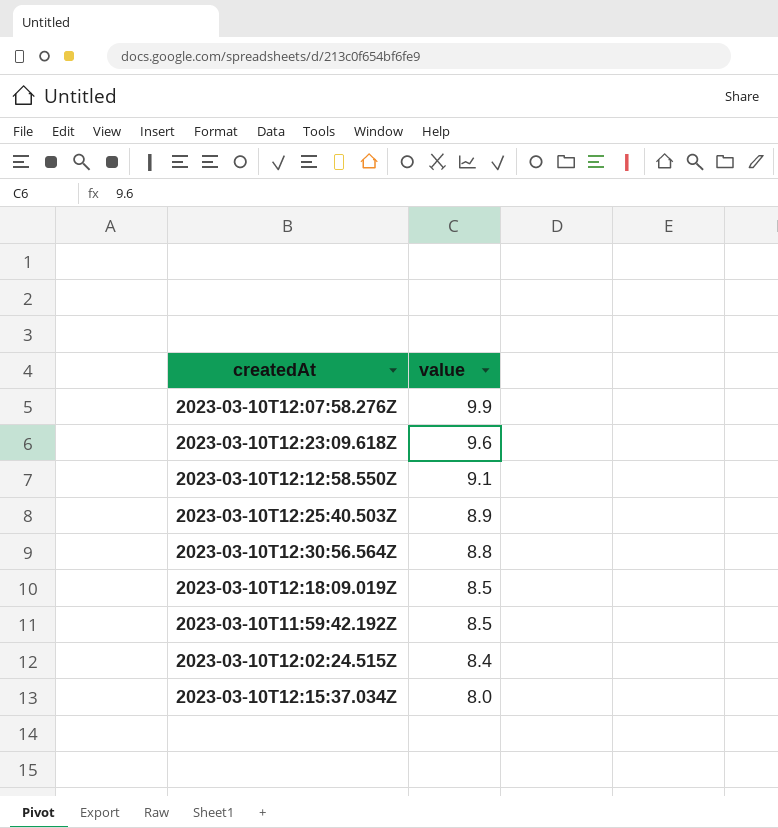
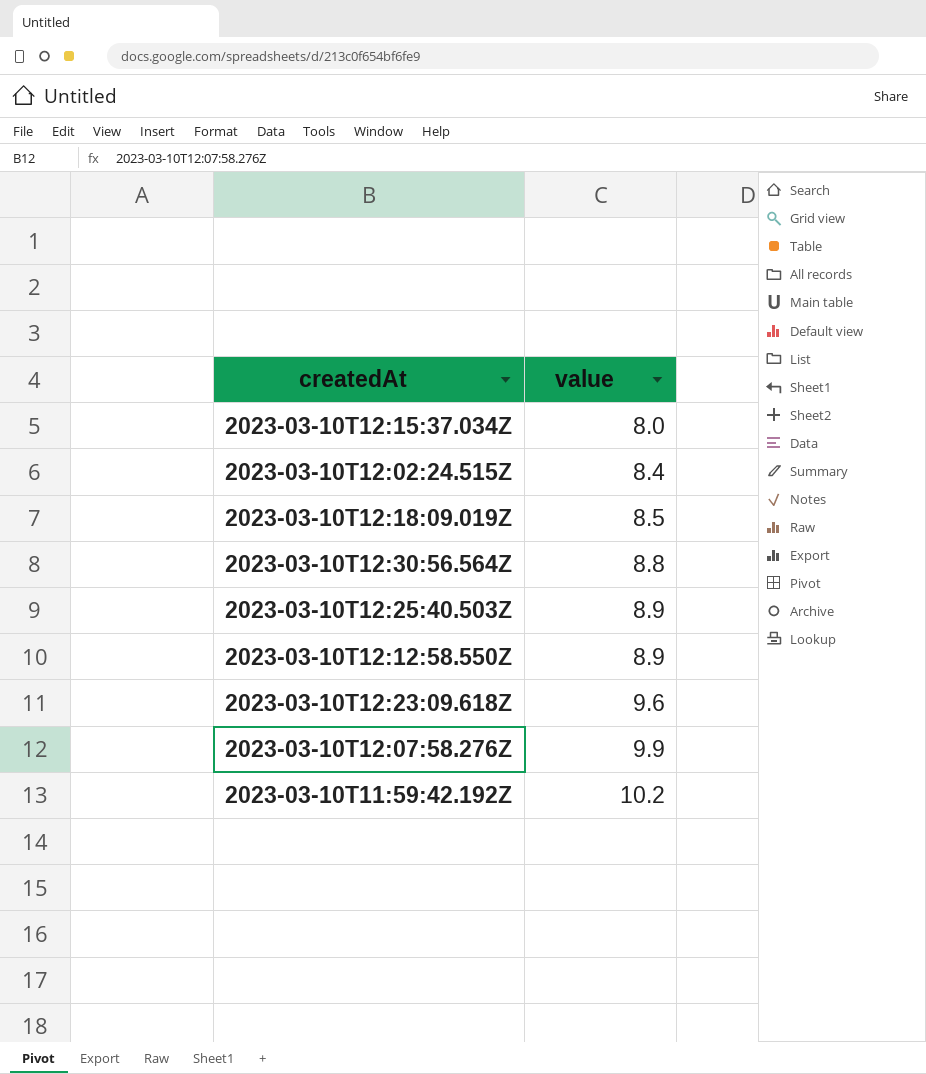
row order: value descending -> value ascending
2023-03-10T12:12:58.550Z | value: 9.1 -> 8.9
2023-03-10T11:59:42.192Z | value: 8.5 -> 10.2

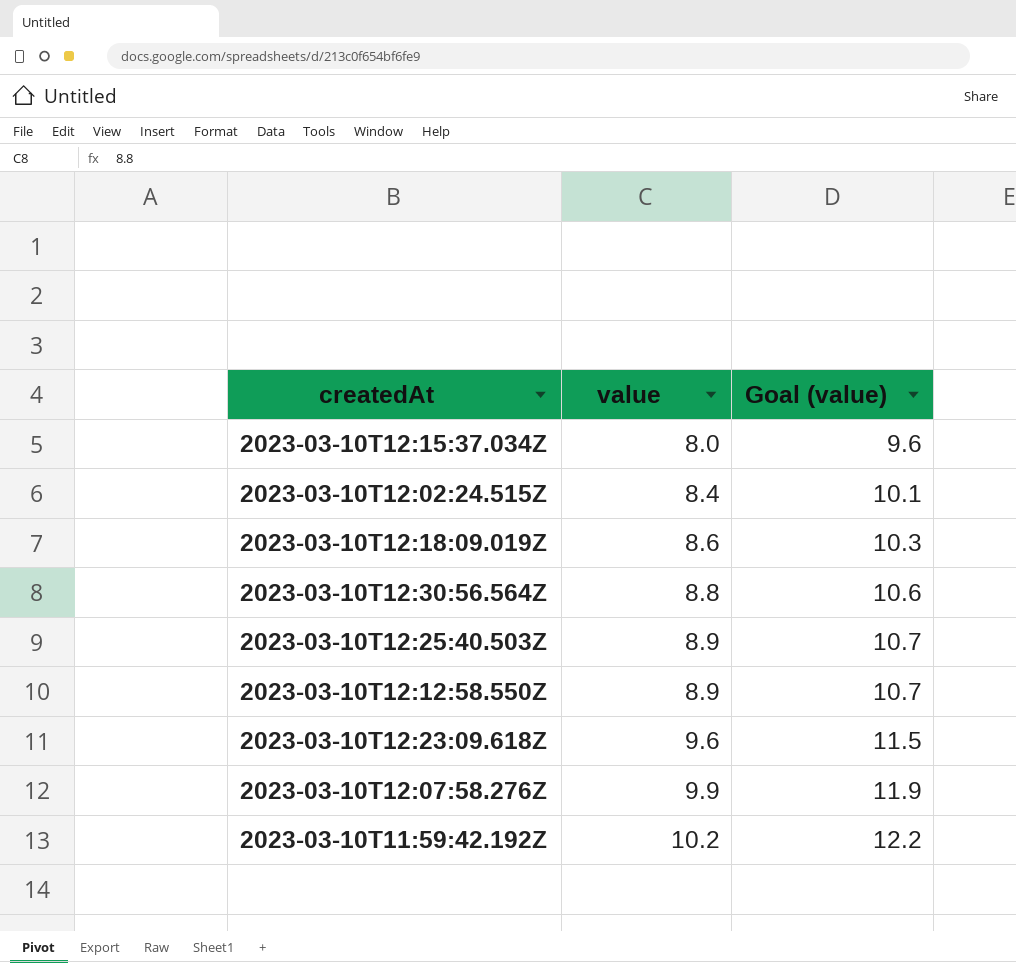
column Goal (value) | formula: none -> [value] * 1.2
2023-03-10T12:18:09.019Z | value: 8.5 -> 8.6

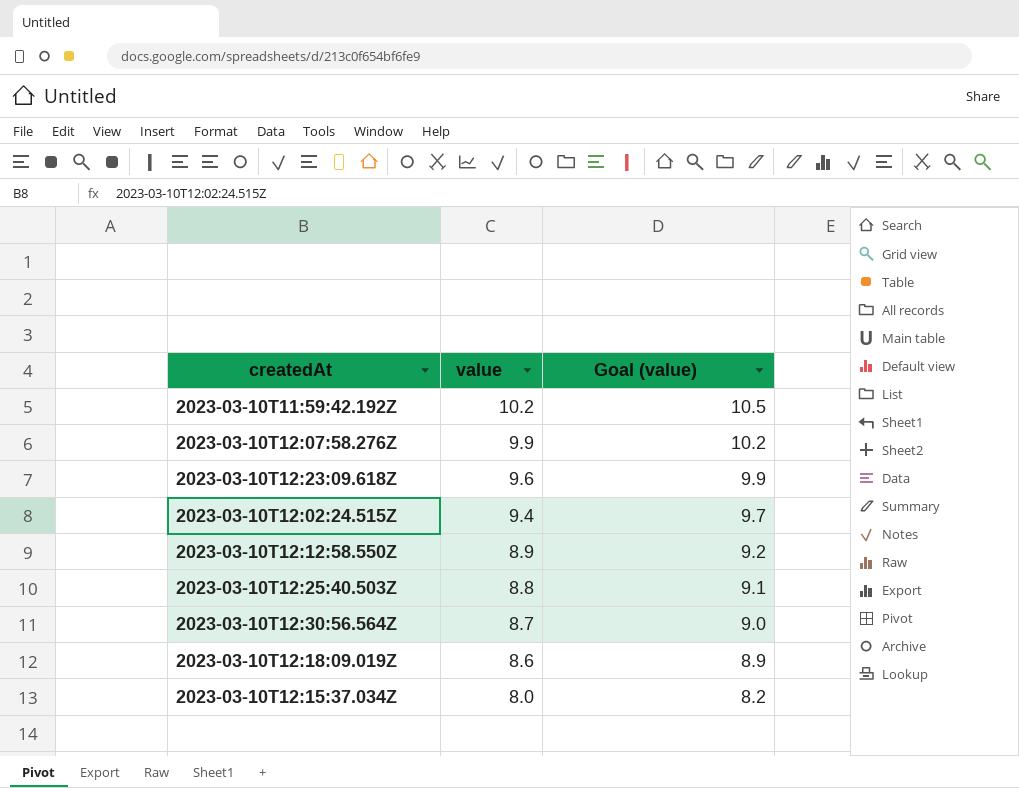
row order: value ascending -> value descending
column Goal (value) | formula: [value] * 1.2 -> [value] * 1.03
2023-03-10T12:02:24.515Z | value: 8.4 -> 9.4
2023-03-10T12:25:40.503Z | value: 8.9 -> 8.8
2023-03-10T12:30:56.564Z | value: 8.8 -> 8.7

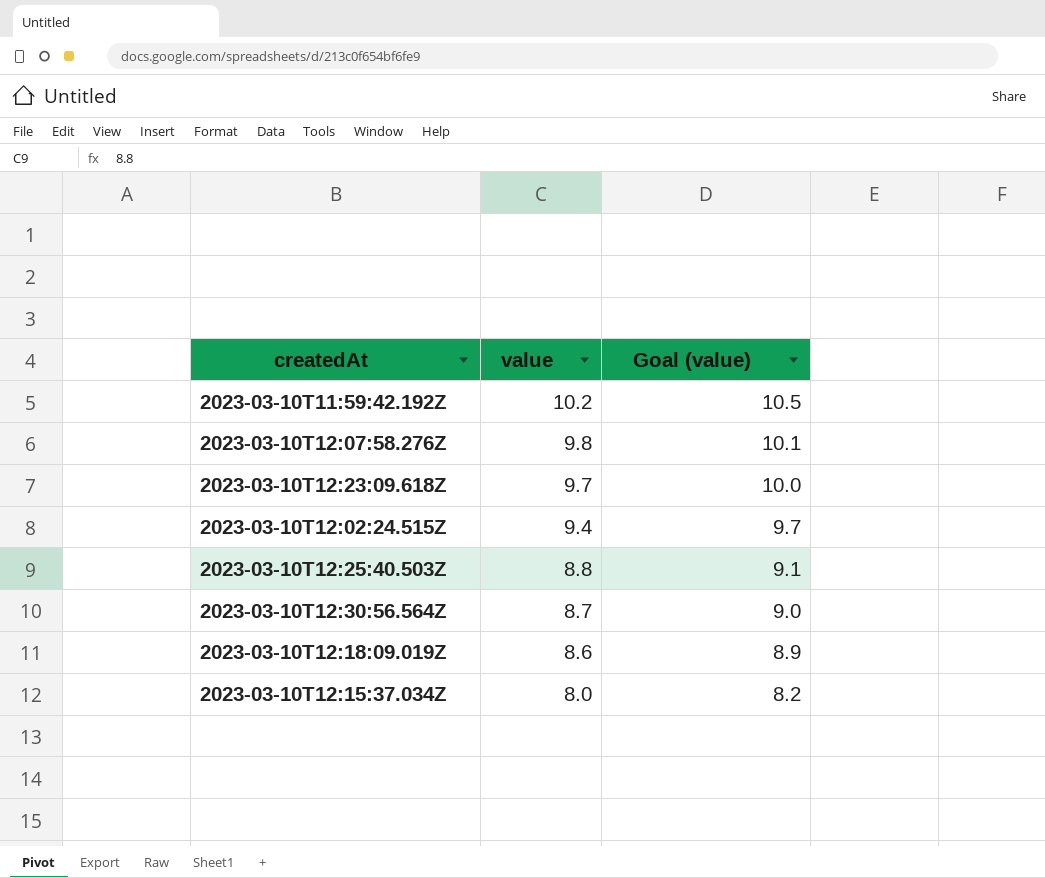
row 2023-03-10T12:12:58.550Z: 8.9 | 9.2 -> none
2023-03-10T12:07:58.276Z | value: 9.9 -> 9.8
2023-03-10T12:07:58.276Z | Goal (value): 10.2 -> 10.1
2023-03-10T12:23:09.618Z | value: 9.6 -> 9.7
2023-03-10T12:23:09.618Z | Goal (value): 9.9 -> 10.0

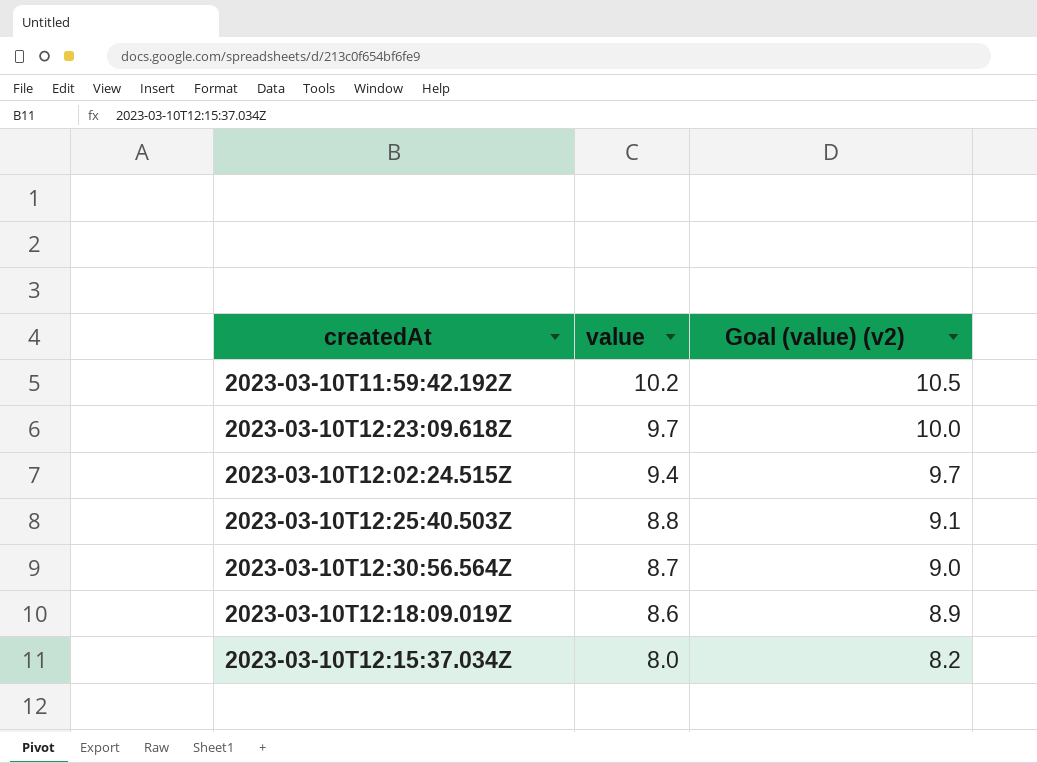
column name: Goal (value) -> Goal (value) (v2)
row 2023-03-10T12:07:58.276Z: 9.8 | 10.1 -> none

